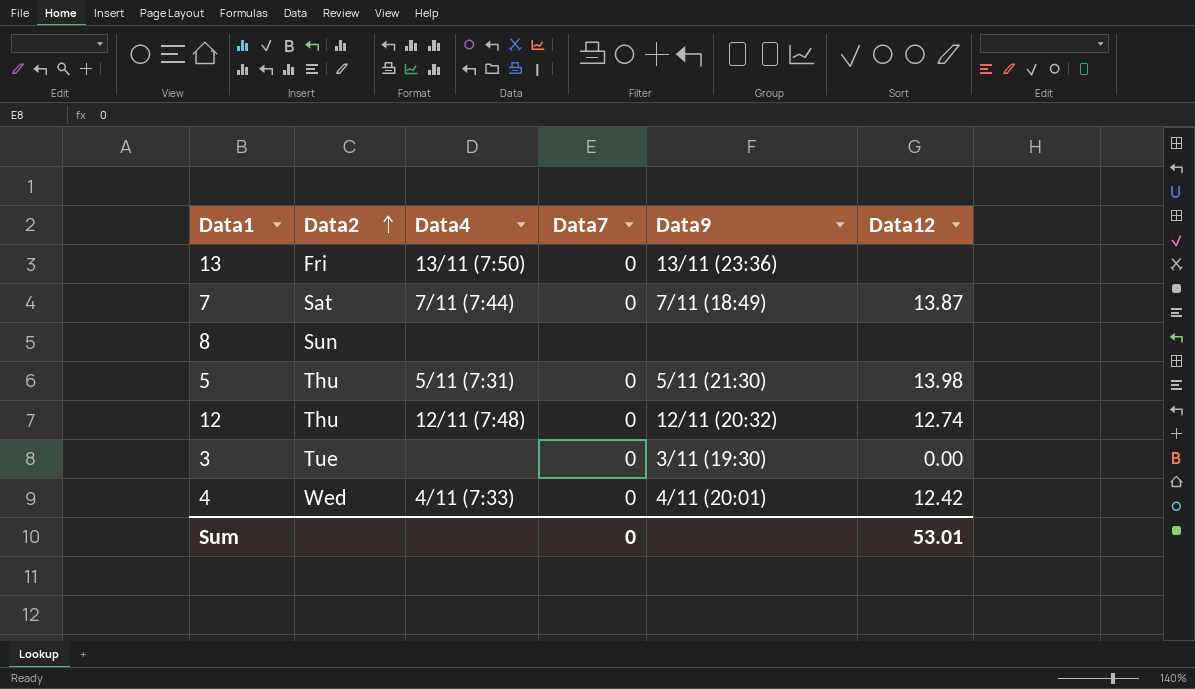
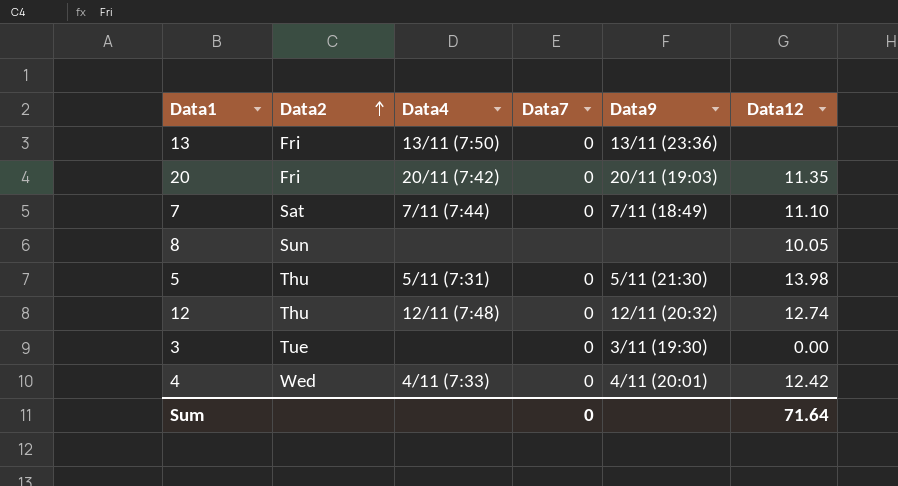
row 20: none -> Fri | 20/11 (7:42) | 0 | 20/11 (19:03) | 11.35
7 | Data12: 13.87 -> 11.10
8 | Data12: none -> 10.05
Sum | Data12: 53.01 -> 71.64

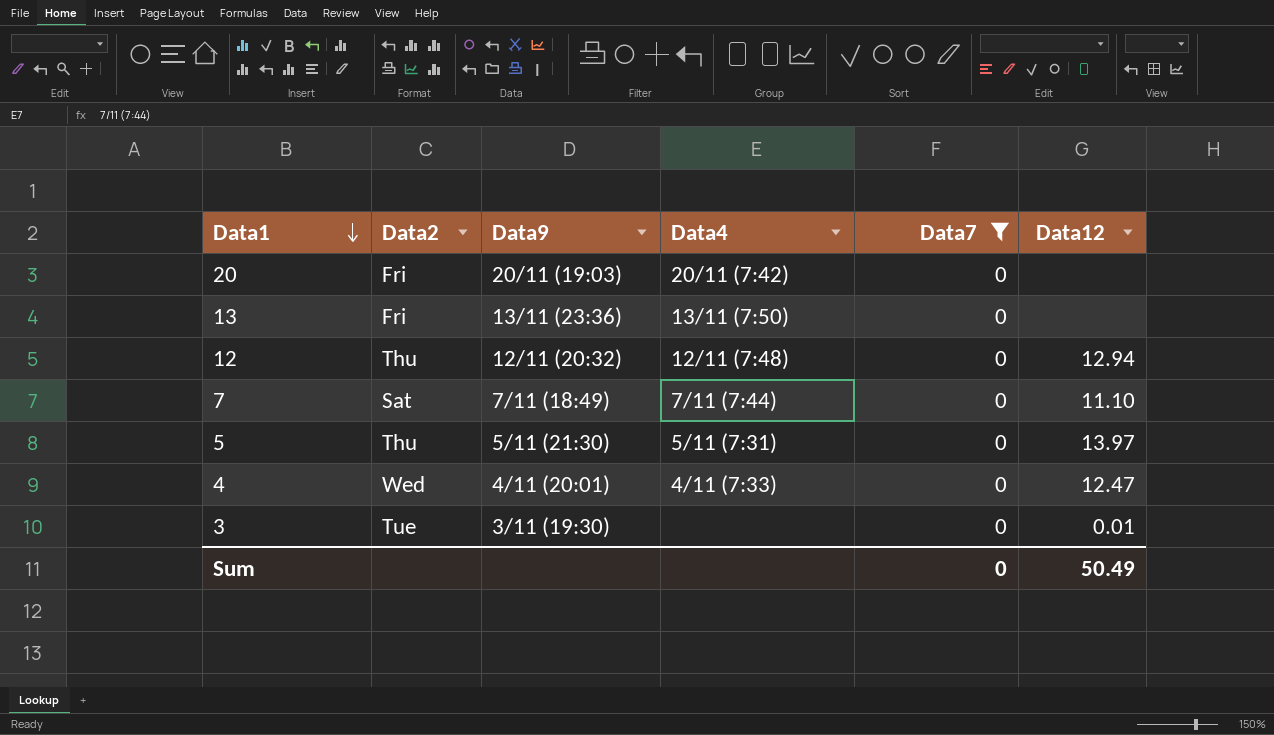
filter: none -> Data7 = 0
row order: Data2 ascending -> Data1 descending
column Data9 | position: 5 -> 3
20 | Data12: 11.35 -> none
12 | Data12: 12.74 -> 12.94
5 | Data12: 13.98 -> 13.97
4 | Data12: 12.42 -> 12.47
3 | Data12: 0.00 -> 0.01
Sum | Data12: 71.64 -> 50.49

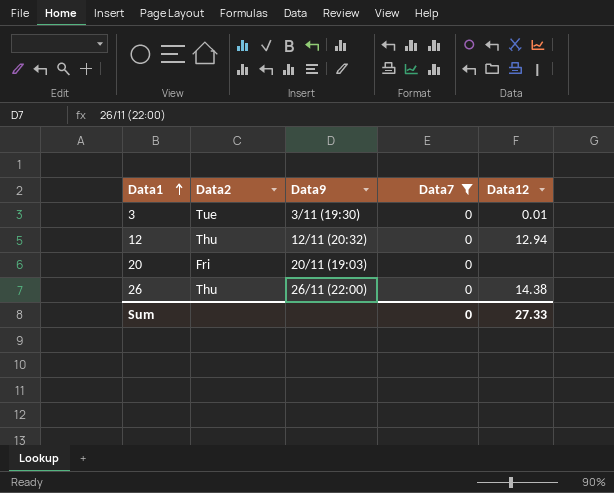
row order: Data1 descending -> Data1 ascending
column Data4 | position: 4 -> none
row 13: Fri | 13/11 (23:36) | 13/11 (7:50) | 0 | none -> none
row 7: Sat | 7/11 (18:49) | 7/11 (7:44) | 0 | 11.10 -> none
row 5: Thu | 5/11 (21:30) | 5/11 (7:31) | 0 | 13.97 -> none
row 4: Wed | 4/11 (20:01) | 4/11 (7:33) | 0 | 12.47 -> none
row 26: none -> Thu | 26/11 (22:00) | 0 | 14.38
Sum | Data12: 50.49 -> 27.33

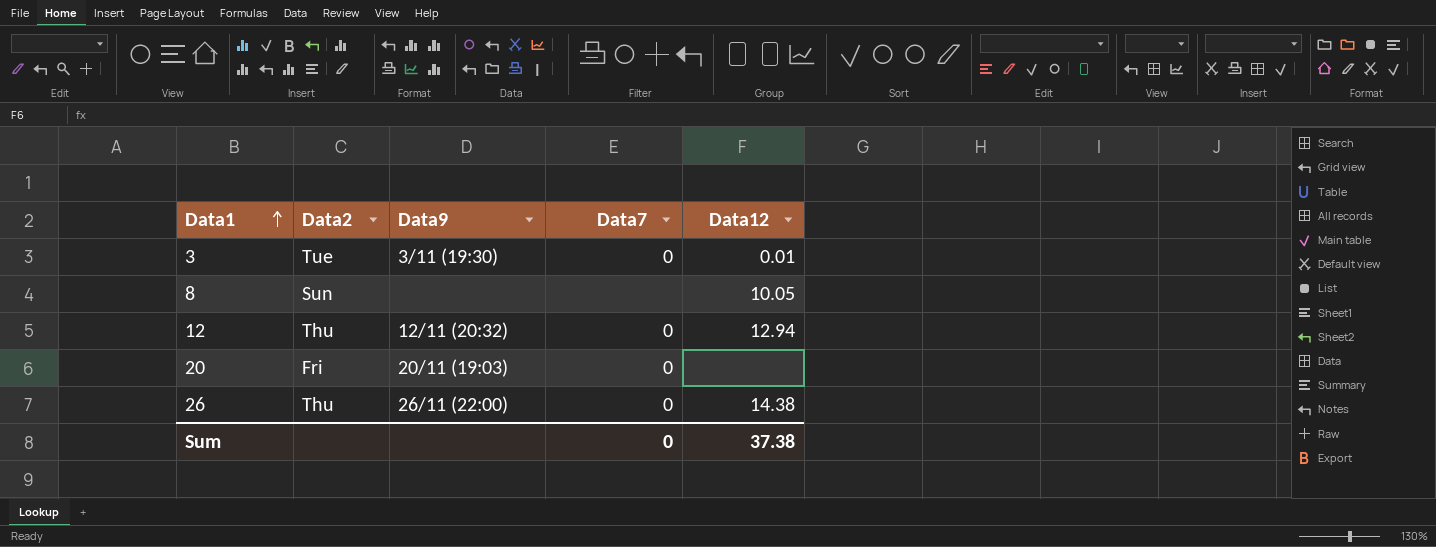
filter: Data7 = 0 -> none
Sum | Data12: 27.33 -> 37.38

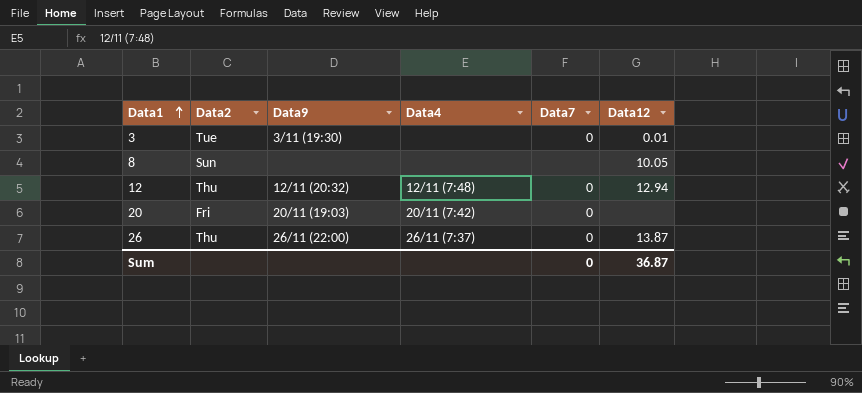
column Data4 | position: none -> 4
26 | Data12: 14.38 -> 13.87
Sum | Data12: 37.38 -> 36.87

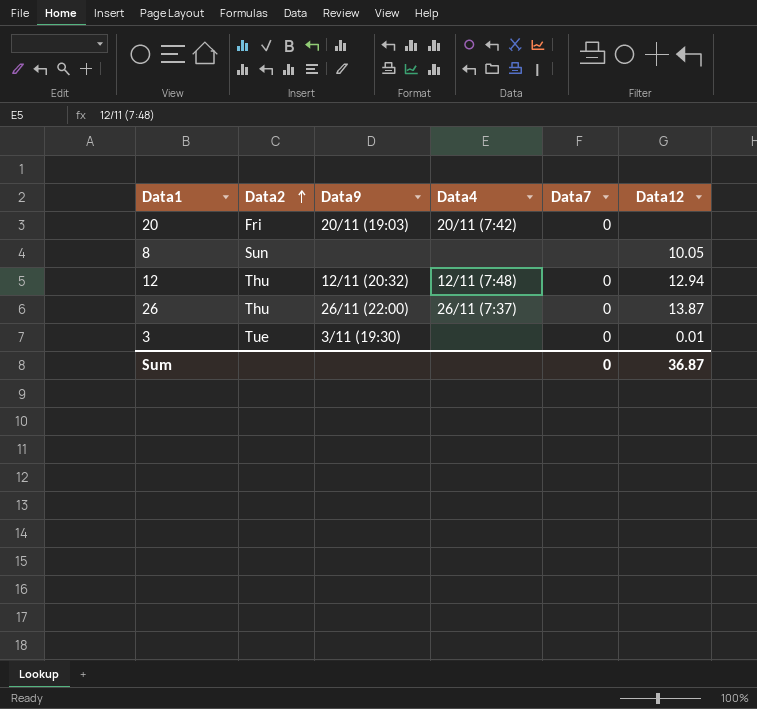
row order: Data1 ascending -> Data2 ascending

